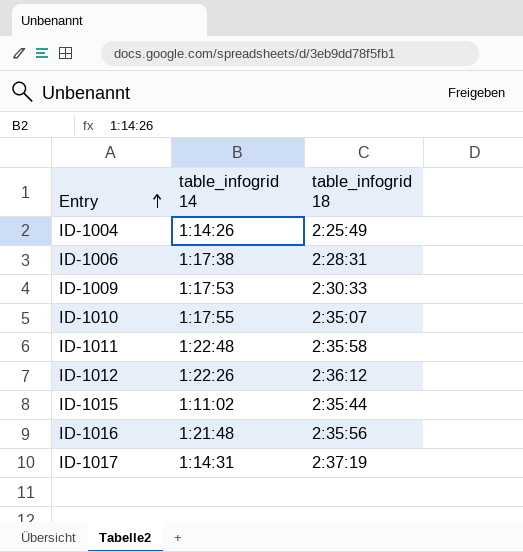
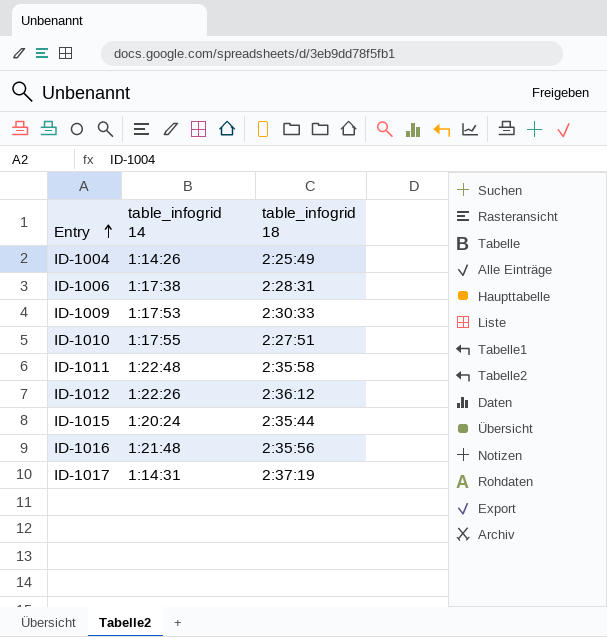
ID-1010 | table_infogrid 18: 2:35:07 -> 2:27:51
ID-1015 | table_infogrid 14: 1:11:02 -> 1:20:24

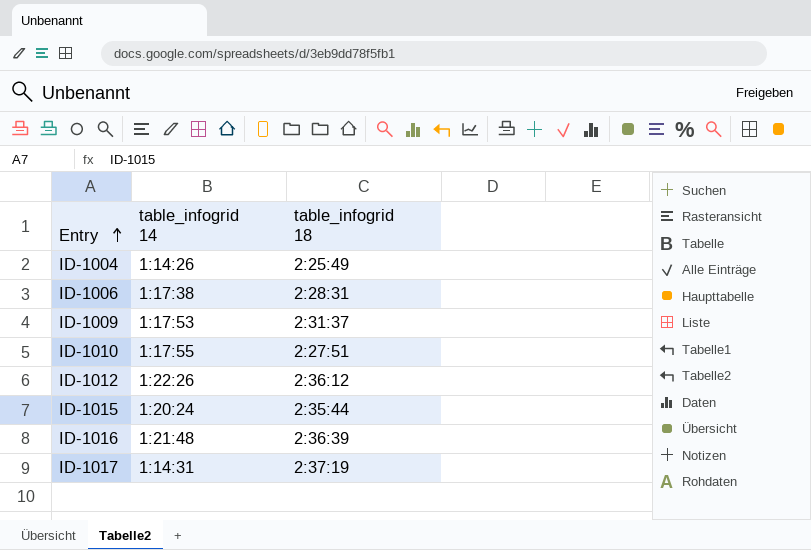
row ID-1011: 1:22:48 | 2:35:58 -> none
ID-1009 | table_infogrid 18: 2:30:33 -> 2:31:37
ID-1016 | table_infogrid 18: 2:35:56 -> 2:36:39

